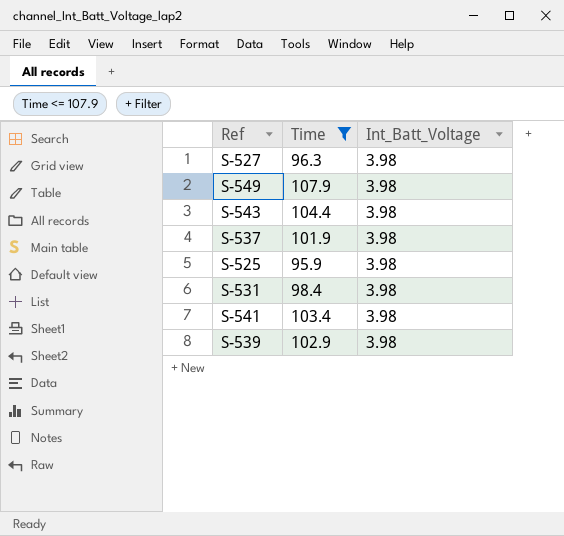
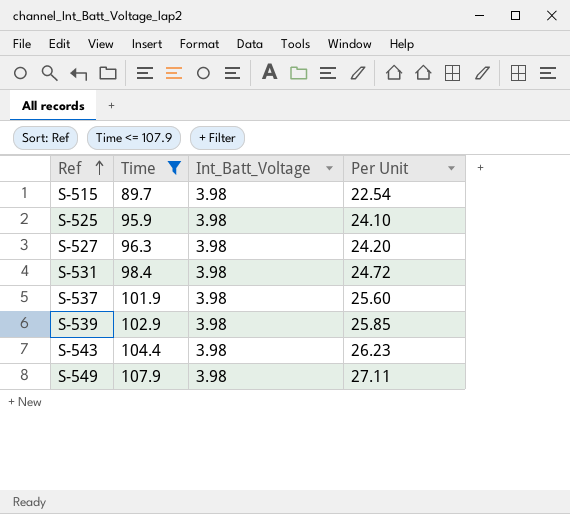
row order: none -> Ref ascending
column Per Unit | formula: none -> [Time] / [Int_Batt_Voltage]
row S-541: 103.4 | 3.98 -> none
row S-515: none -> 89.7 | 3.98 | 22.54

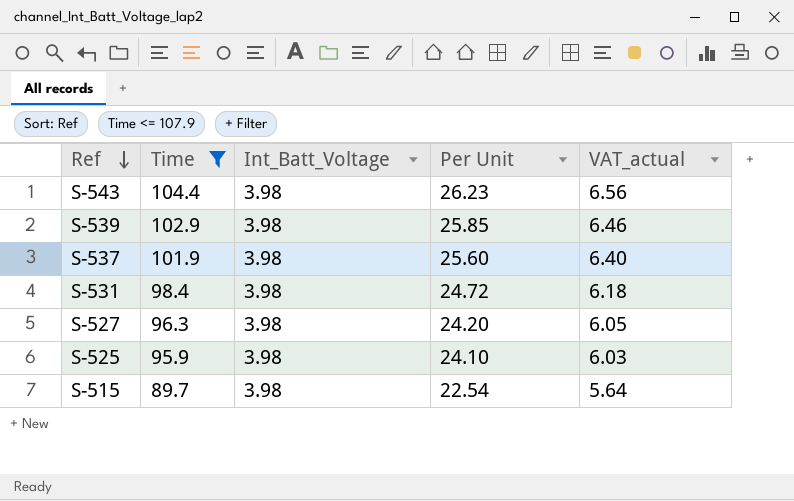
row order: Ref ascending -> Ref descending
column VAT_actual | formula: none -> [Per Unit] * 0.25
row S-549: 107.9 | 3.98 | 27.11 -> none

